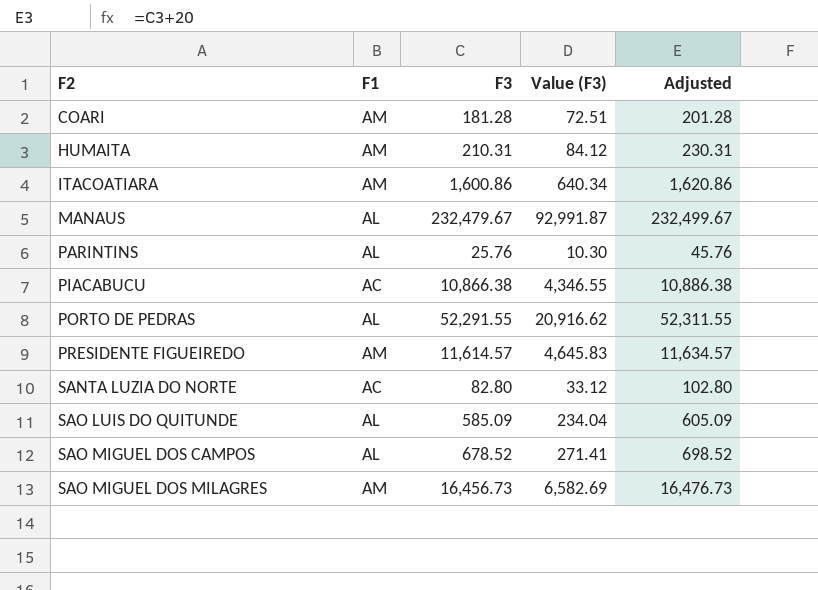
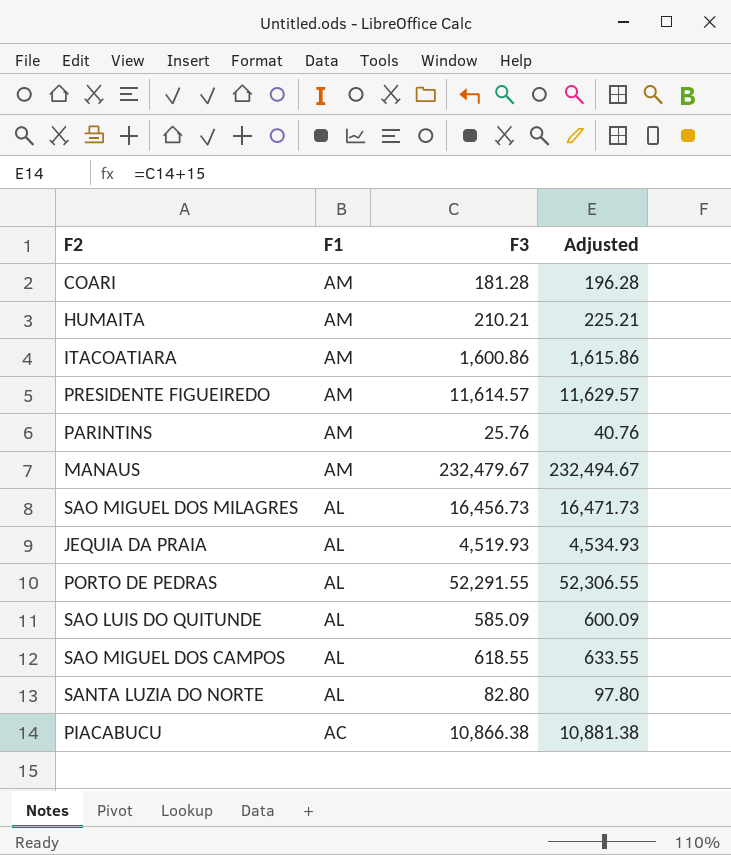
row order: F2 ascending -> F1 descending
column Value (F3) | formula: [F3] * 0.4 -> none
column Adjusted | formula: [F3] + 20 -> [F3] + 15
HUMAITA | F3: 210.31 -> 210.21
PARINTINS | F1: AL -> AM
MANAUS | F1: AL -> AM
SAO MIGUEL DOS MILAGRES | F1: AM -> AL
row JEQUIA DA PRAIA: none -> AL | 4,519.93 | 4,534.93
SAO MIGUEL DOS CAMPOS | F3: 678.52 -> 618.55
SANTA LUZIA DO NORTE | F1: AC -> AL

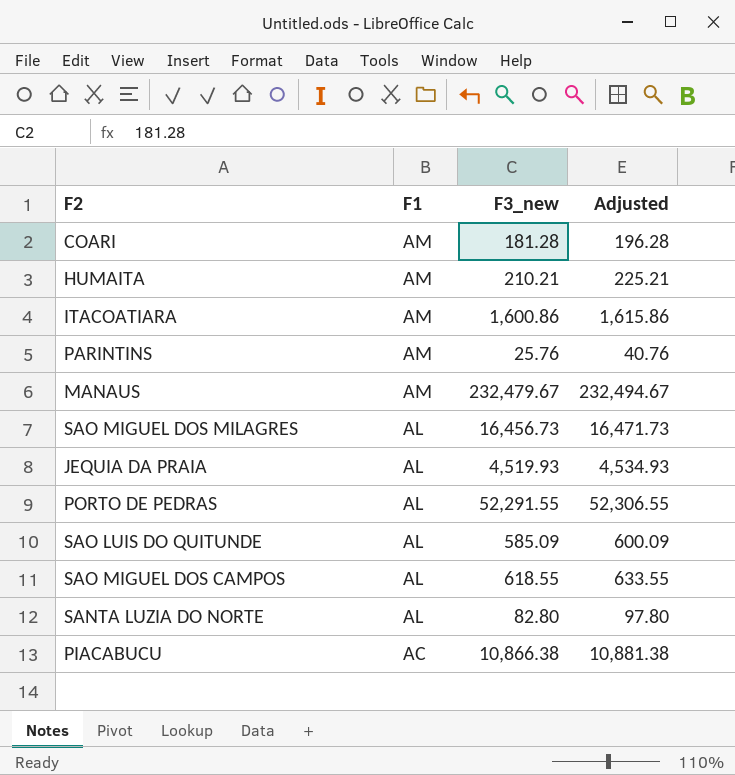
column name: F3 -> F3_new
row PRESIDENTE FIGUEIREDO: AM | 11,614.57 | 11,629.57 -> none

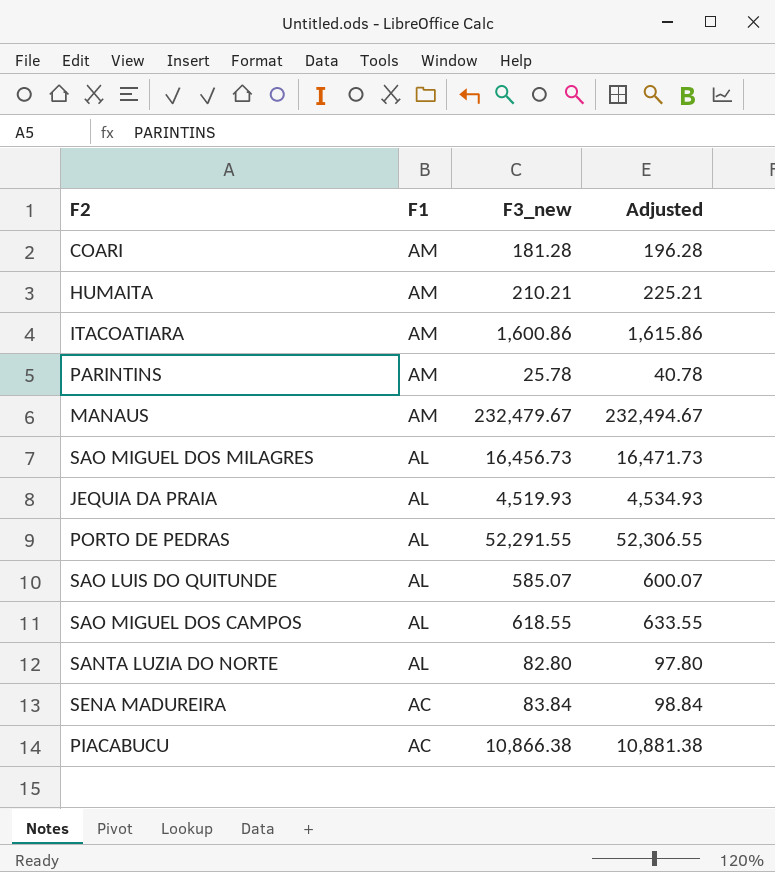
PARINTINS | F3_new: 25.76 -> 25.78
PARINTINS | Adjusted: 40.76 -> 40.78
SAO LUIS DO QUITUNDE | F3_new: 585.09 -> 585.07
SAO LUIS DO QUITUNDE | Adjusted: 600.09 -> 600.07
row SENA MADUREIRA: none -> AC | 83.84 | 98.84

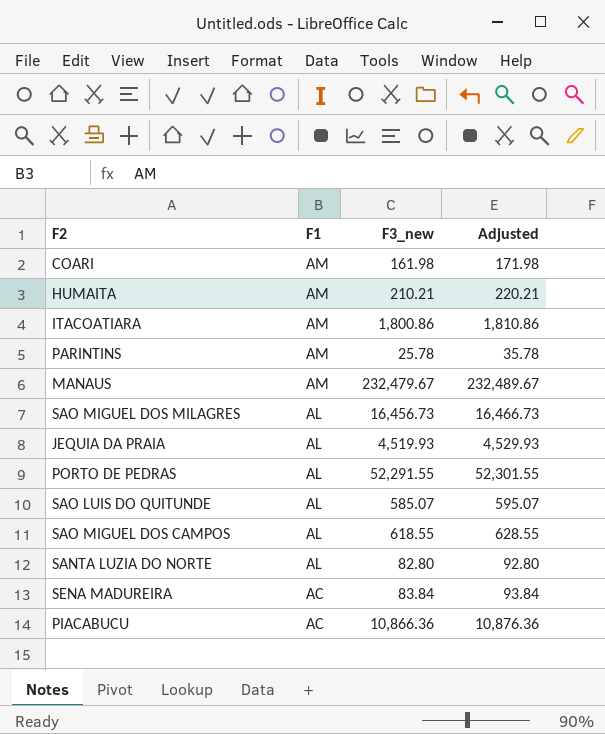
column Adjusted | formula: [F3_new] + 15 -> [F3_new] + 10
COARI | F3_new: 181.28 -> 161.98
ITACOATIARA | F3_new: 1,600.86 -> 1,800.86
PIACABUCU | F3_new: 10,866.38 -> 10,866.36

